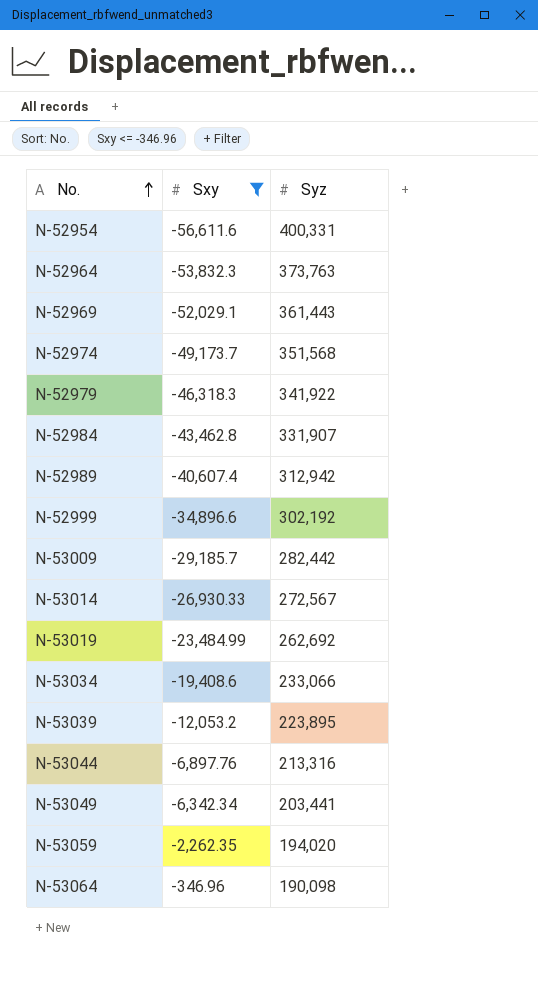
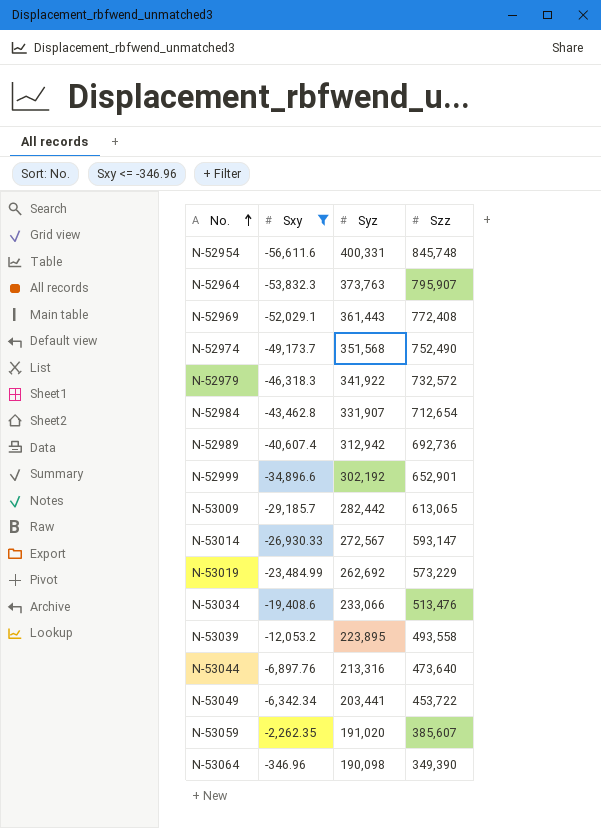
column Szz | position: none -> 4
N-53059 | Syz: 194,020 -> 191,020

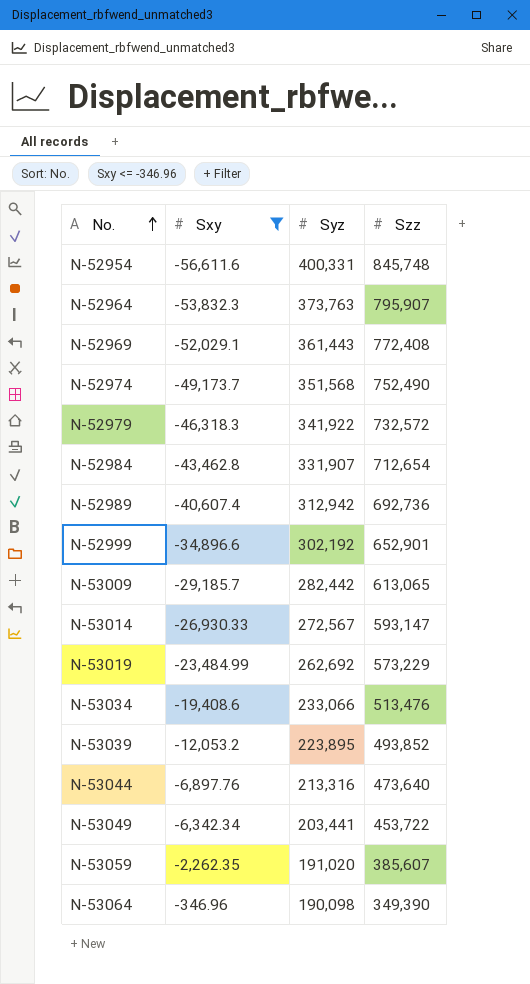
N-53039 | Szz: 493,558 -> 493,852

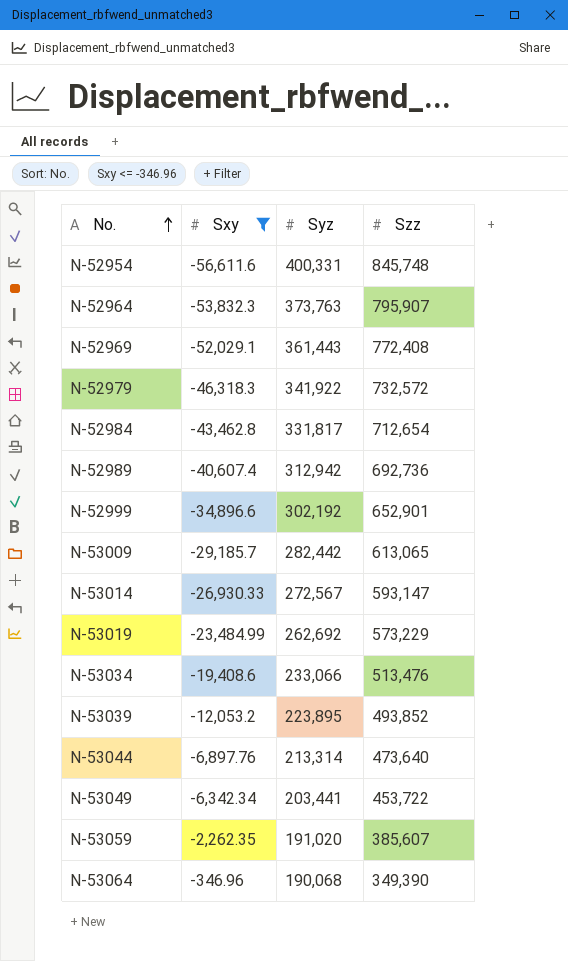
row N-52974: -49,173.7 | 351,568 | 752,490 -> none
N-52984 | Syz: 331,907 -> 331,817
N-53044 | Syz: 213,316 -> 213,314
N-53064 | Syz: 190,098 -> 190,068

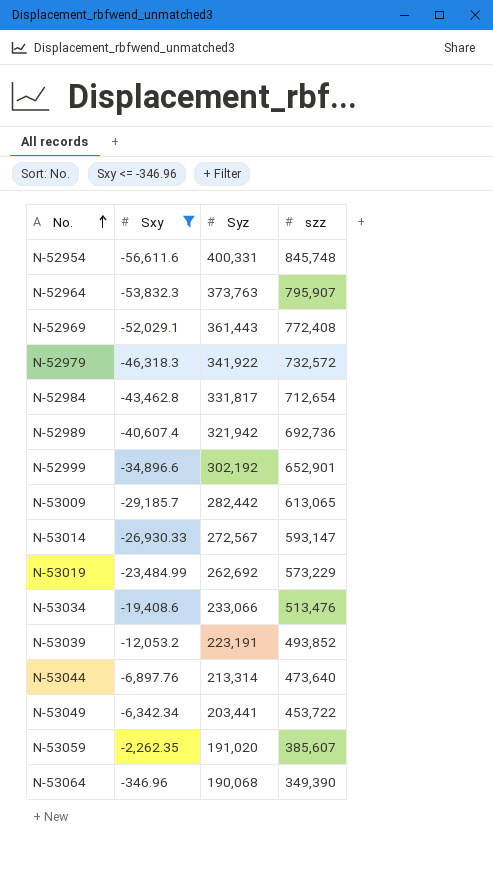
column name: Szz -> szz
N-52989 | Syz: 312,942 -> 321,942
N-53039 | Syz: 223,895 -> 223,191

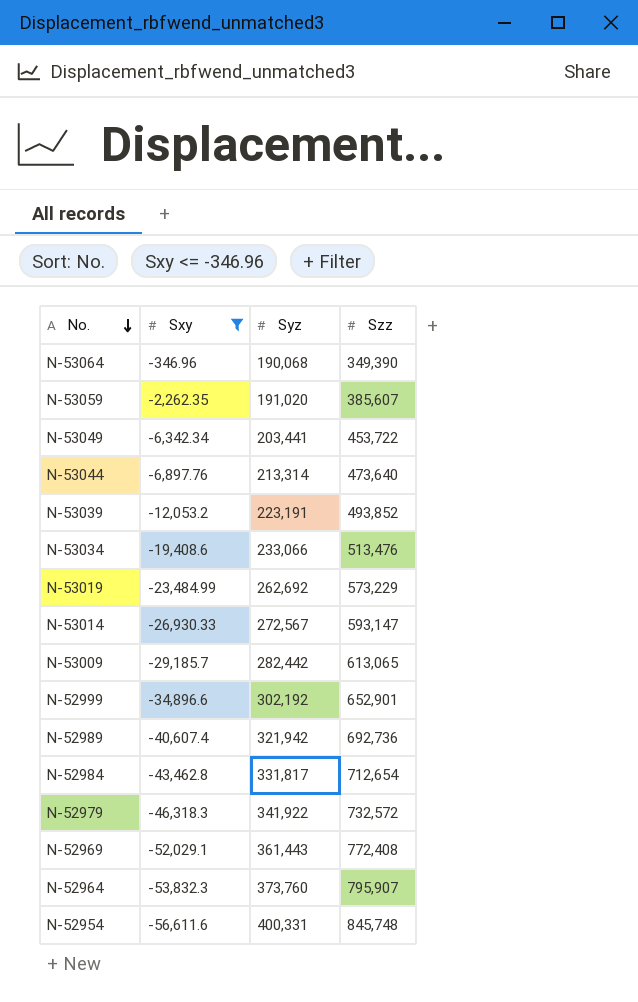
row order: No. ascending -> No. descending
column name: szz -> Szz
N-52964 | Syz: 373,763 -> 373,760

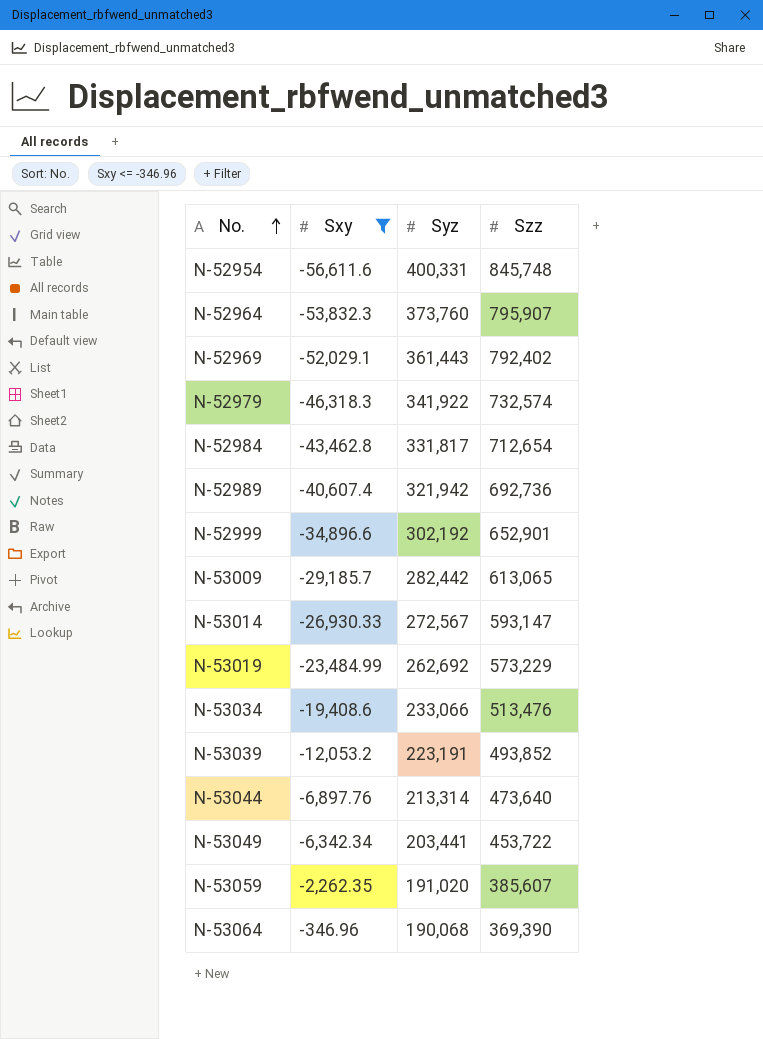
row order: No. descending -> No. ascending
N-52969 | Szz: 772,408 -> 792,402
N-52979 | Szz: 732,572 -> 732,574
N-53064 | Szz: 349,390 -> 369,390

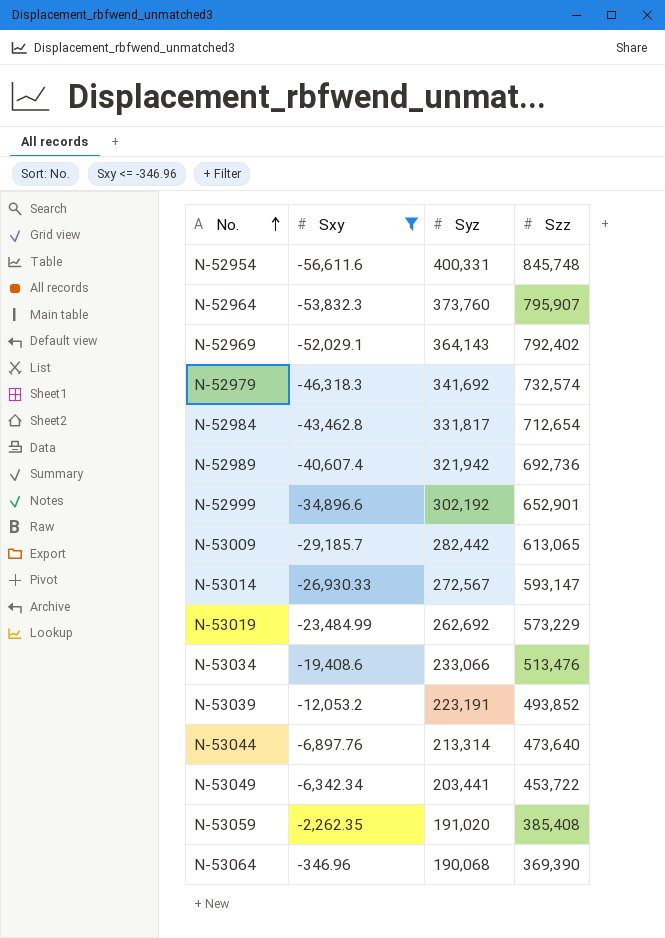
N-52969 | Syz: 361,443 -> 364,143
N-52979 | Syz: 341,922 -> 341,692
N-53059 | Szz: 385,607 -> 385,408

